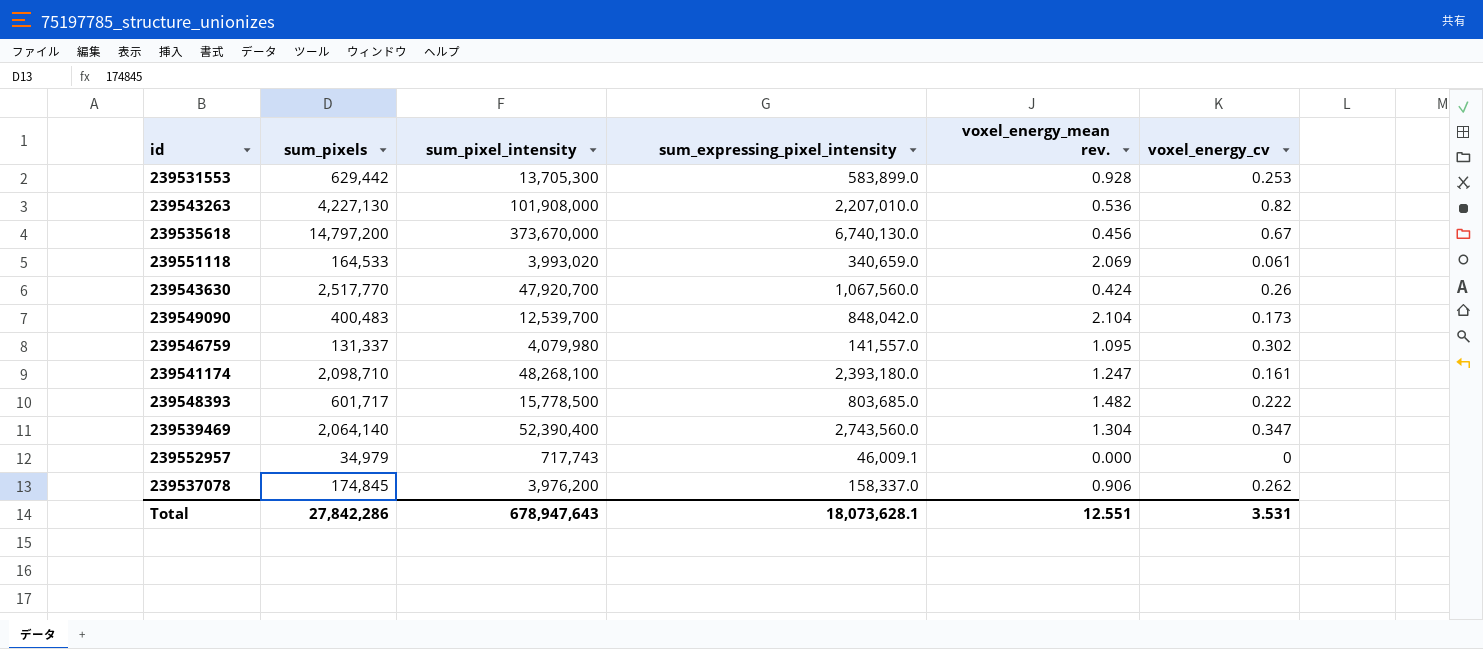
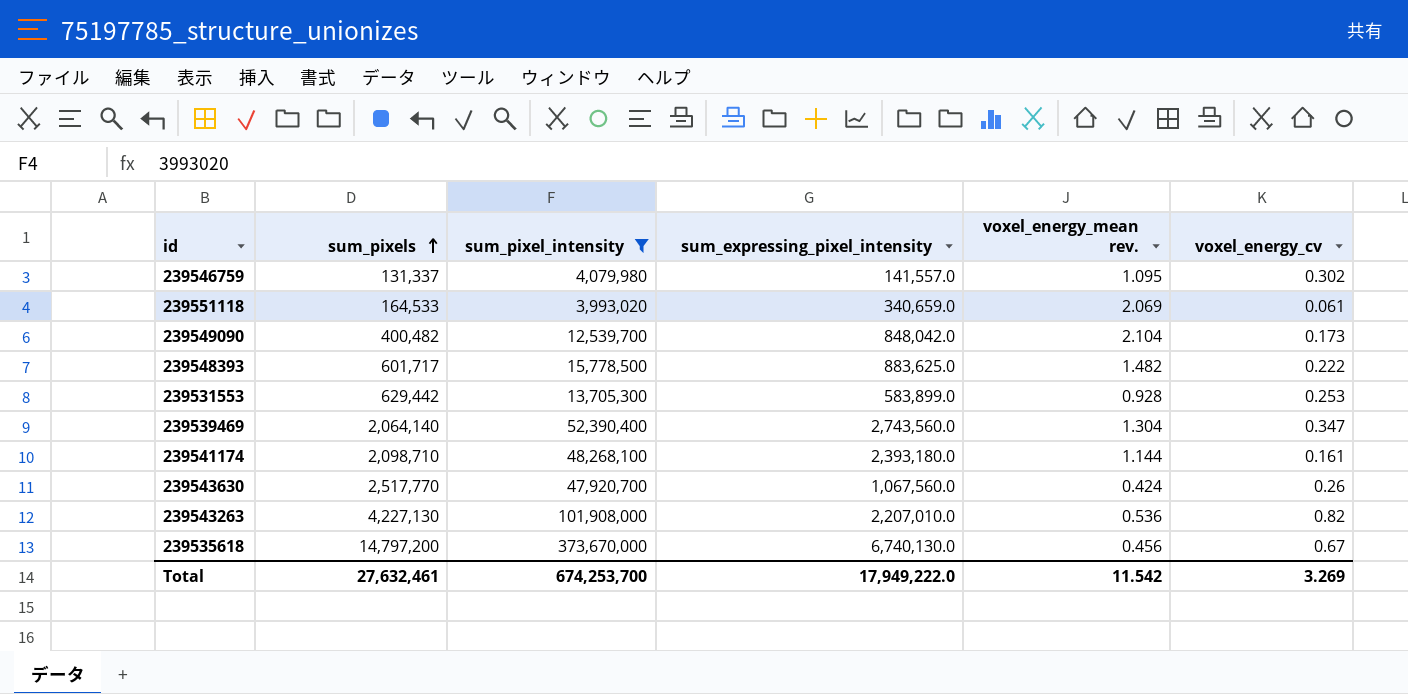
filter: none -> sum_pixel_intensity >= 3,993,020
row order: none -> sum_pixels ascending
239549090 | sum_pixels: 400,483 -> 400,482
239548393 | sum_expressing_pixel_intensity: 803,685.0 -> 883,625.0
239541174 | voxel_energy_mean rev.: 1.247 -> 1.144
Total | sum_pixels: 27,842,286 -> 27,632,461
Total | sum_pixel_intensity: 678,947,643 -> 674,253,700
Total | sum_expressing_pixel_intensity: 18,073,628.1 -> 17,949,222.0
Total | voxel_energy_mean rev.: 12.551 -> 11.542
Total | voxel_energy_cv: 3.531 -> 3.269

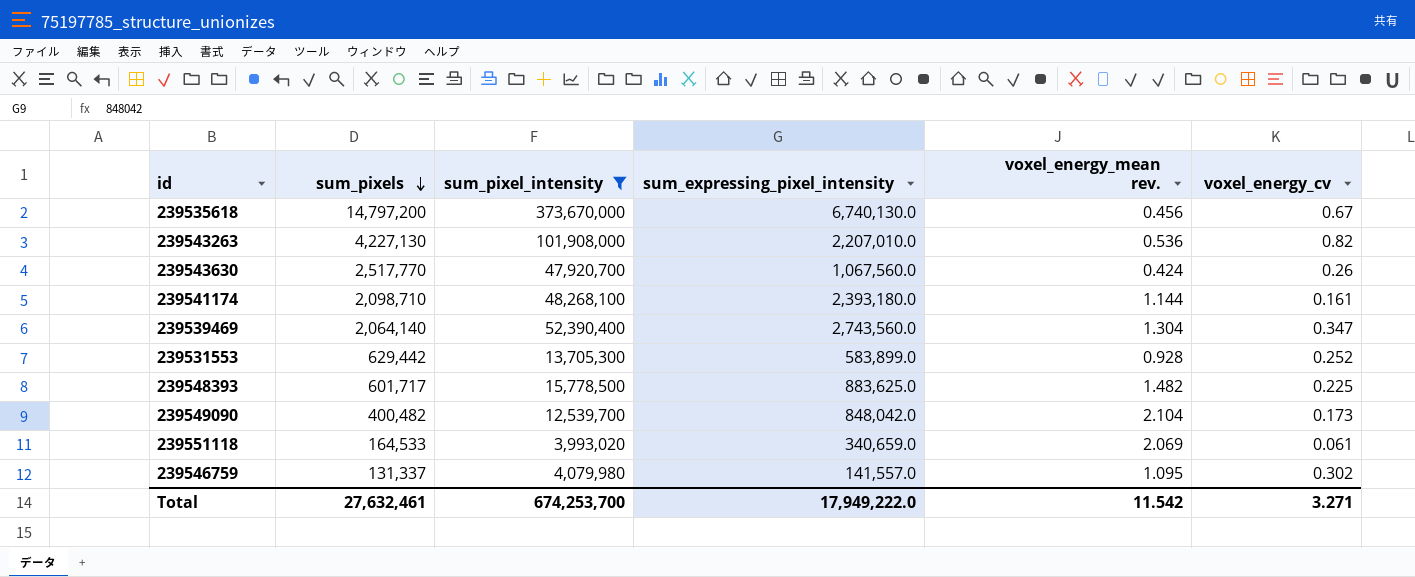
row order: sum_pixels ascending -> sum_pixels descending
239531553 | voxel_energy_cv: 0.253 -> 0.252
239548393 | voxel_energy_cv: 0.222 -> 0.225
Total | voxel_energy_cv: 3.269 -> 3.271

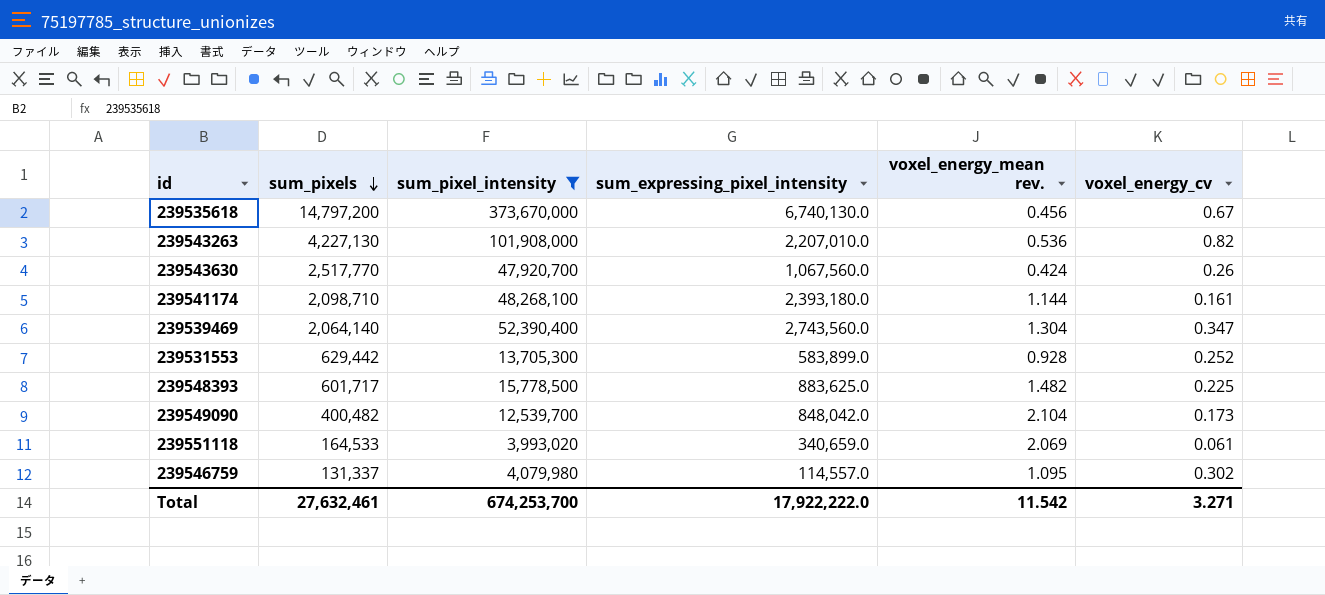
239546759 | sum_expressing_pixel_intensity: 141,557.0 -> 114,557.0
Total | sum_expressing_pixel_intensity: 17,949,222.0 -> 17,922,222.0

